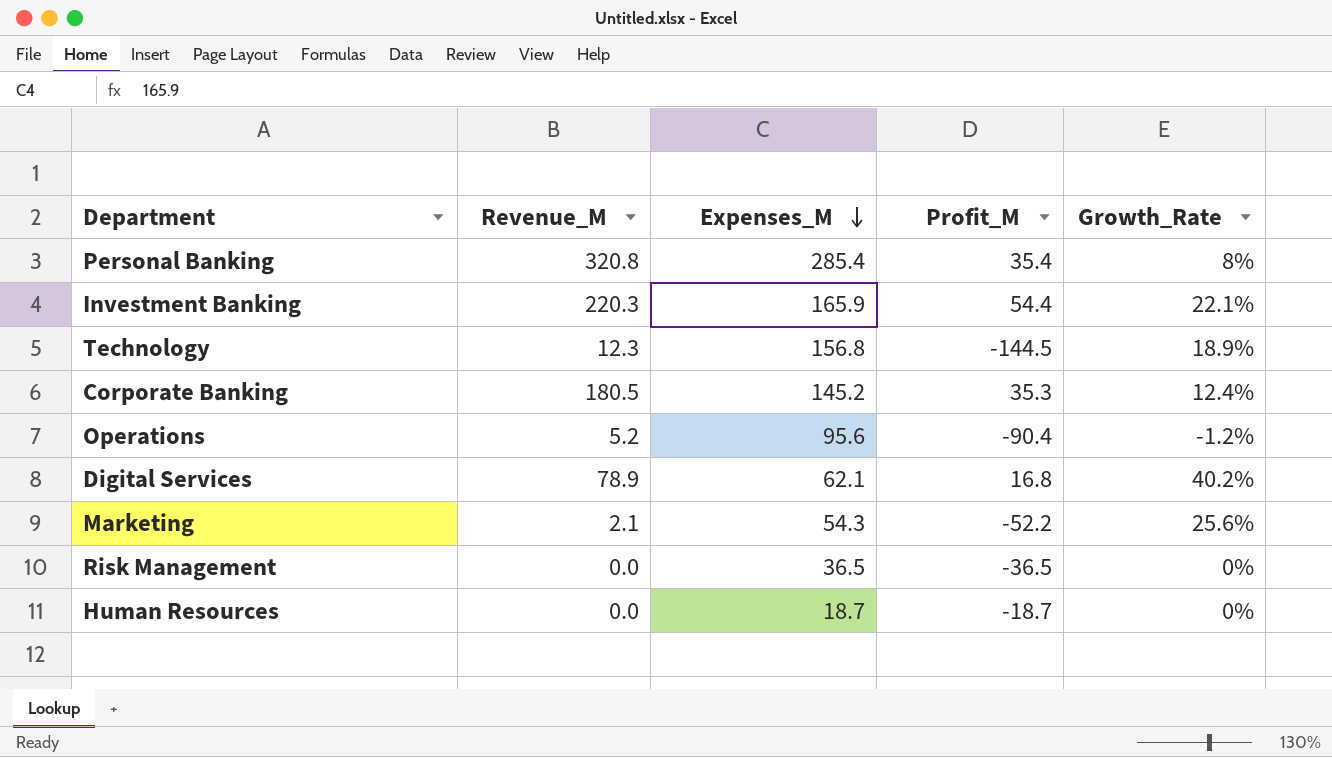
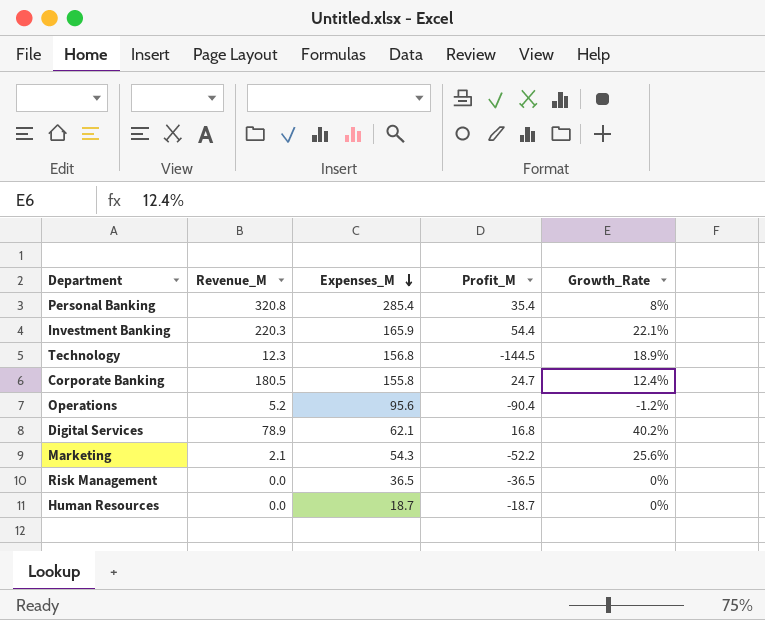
Corporate Banking | Expenses_M: 145.2 -> 155.8
Corporate Banking | Profit_M: 35.3 -> 24.7

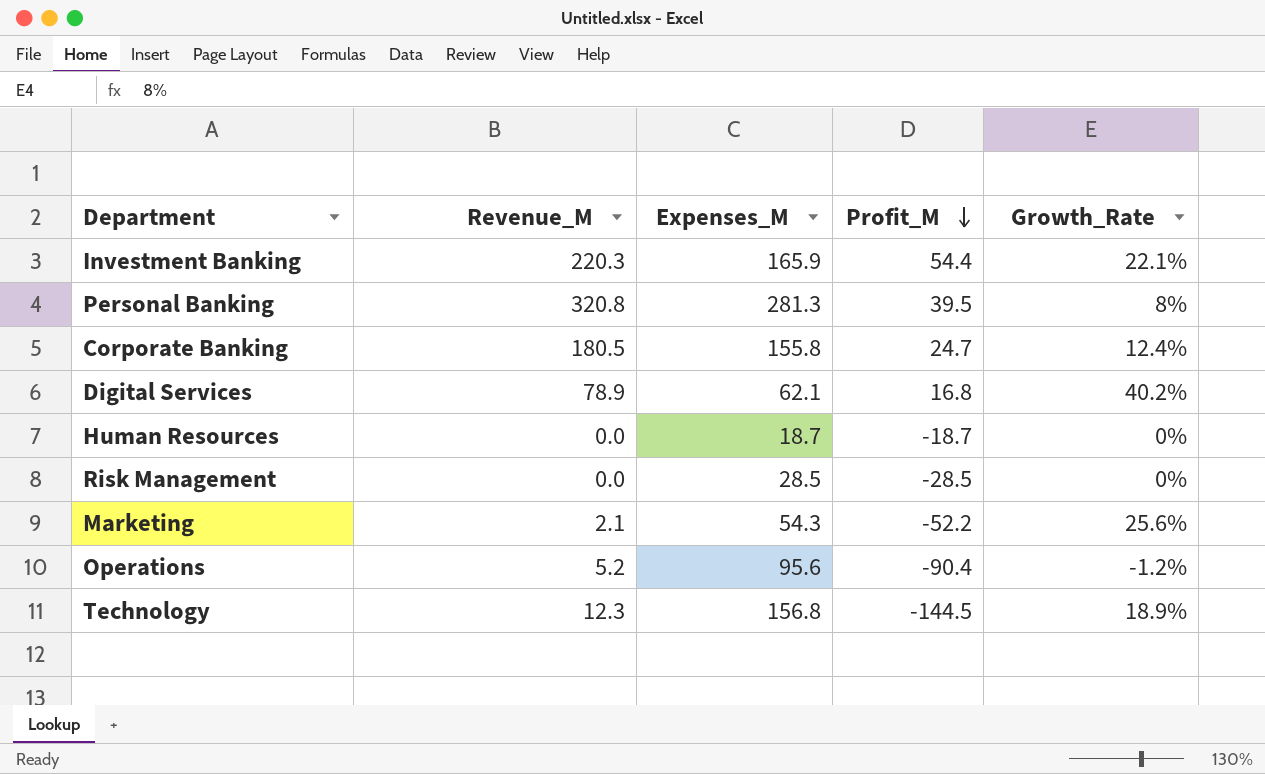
row order: Expenses_M descending -> Profit_M descending
Personal Banking | Expenses_M: 285.4 -> 281.3
Personal Banking | Profit_M: 35.4 -> 39.5
Risk Management | Expenses_M: 36.5 -> 28.5
Risk Management | Profit_M: -36.5 -> -28.5

